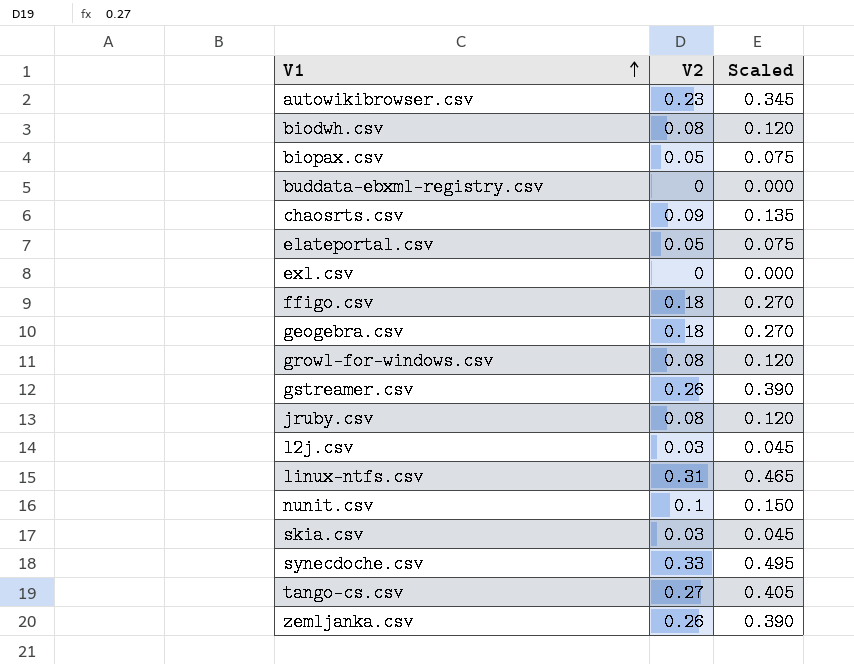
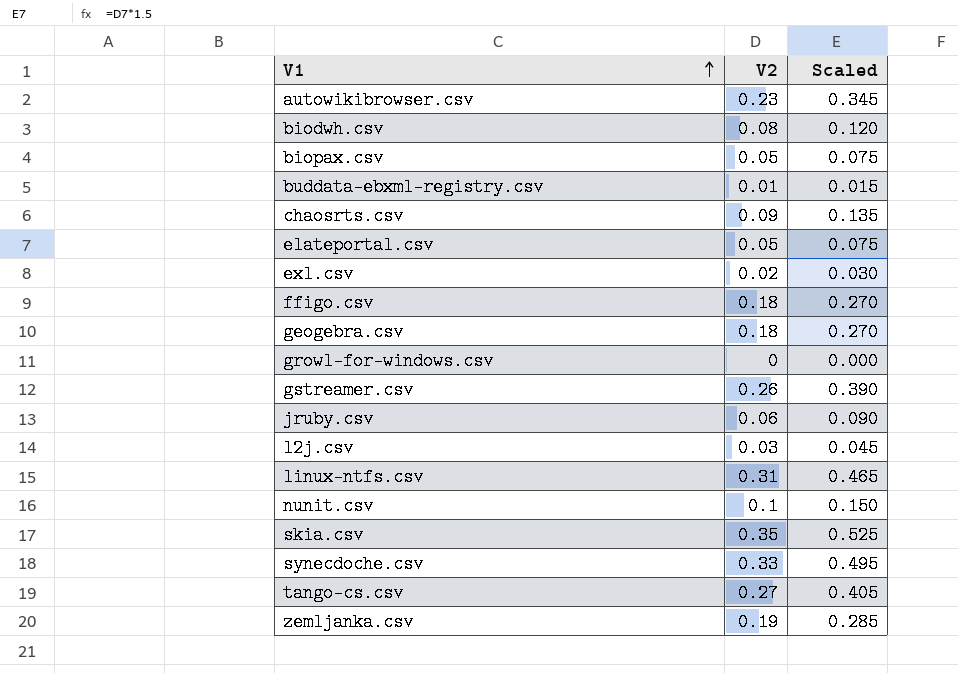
buddata-ebxml-registry.csv | V2: 0 -> 0.01
buddata-ebxml-registry.csv | Scaled: 0.000 -> 0.015
exl.csv | V2: 0 -> 0.02
exl.csv | Scaled: 0.000 -> 0.030
growl-for-windows.csv | V2: 0.08 -> 0
growl-for-windows.csv | Scaled: 0.120 -> 0.000
jruby.csv | V2: 0.08 -> 0.06
jruby.csv | Scaled: 0.120 -> 0.090
skia.csv | V2: 0.03 -> 0.35
skia.csv | Scaled: 0.045 -> 0.525
zemljanka.csv | V2: 0.26 -> 0.19
zemljanka.csv | Scaled: 0.390 -> 0.285

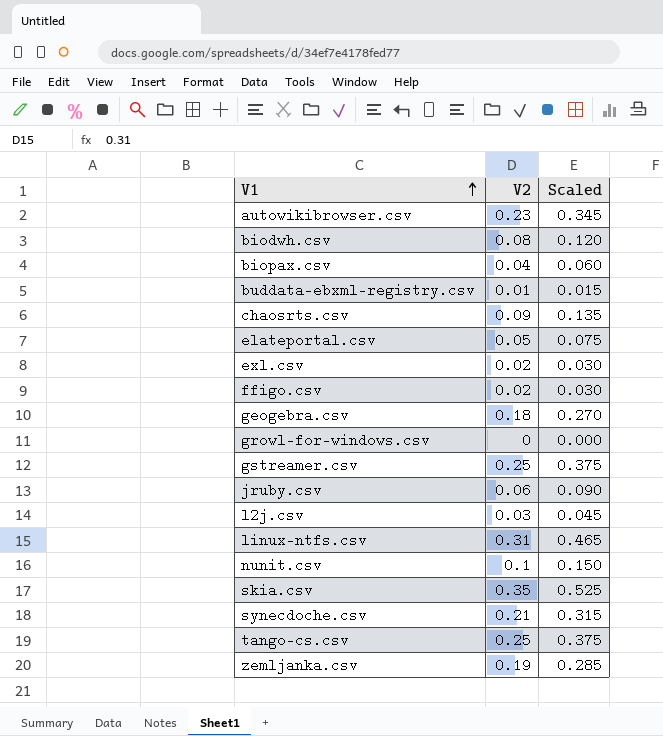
biopax.csv | V2: 0.05 -> 0.04
biopax.csv | Scaled: 0.075 -> 0.060
ffigo.csv | V2: 0.18 -> 0.02
ffigo.csv | Scaled: 0.270 -> 0.030
gstreamer.csv | V2: 0.26 -> 0.25
gstreamer.csv | Scaled: 0.390 -> 0.375
synecdoche.csv | V2: 0.33 -> 0.21
synecdoche.csv | Scaled: 0.495 -> 0.315
tango-cs.csv | V2: 0.27 -> 0.25
tango-cs.csv | Scaled: 0.405 -> 0.375

